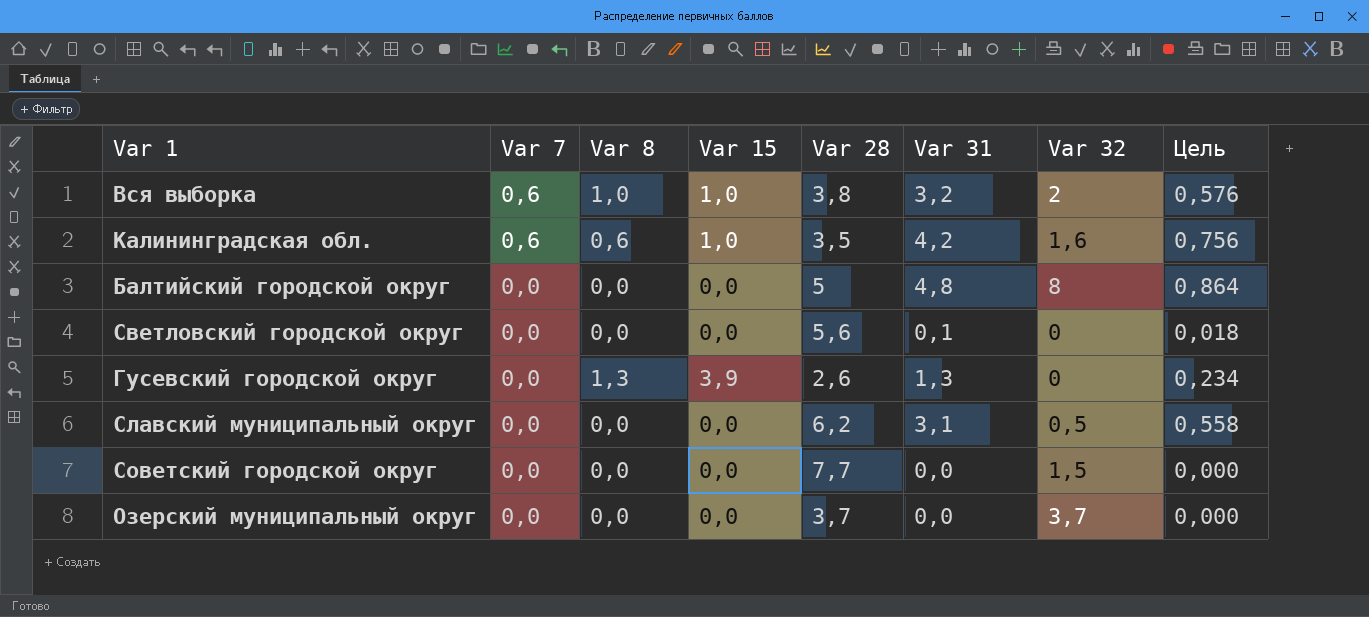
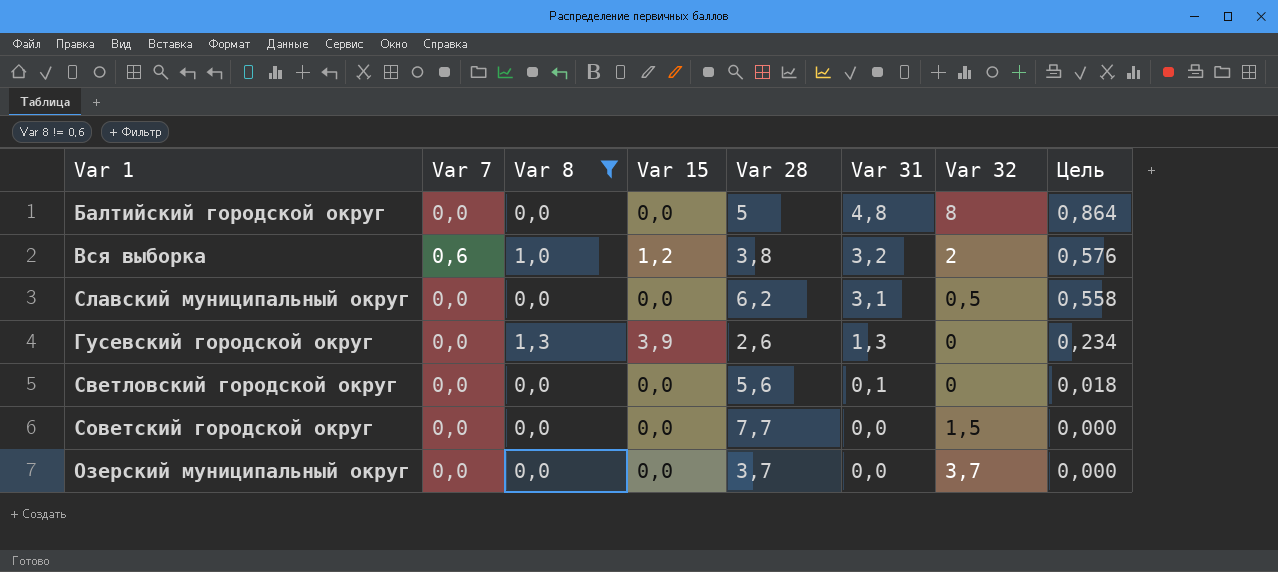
filter: none -> Var 8 != 0,6
row order: Var 7 descending -> Var 31 descending
Вся выборка | Var 15: 1,0 -> 1,2

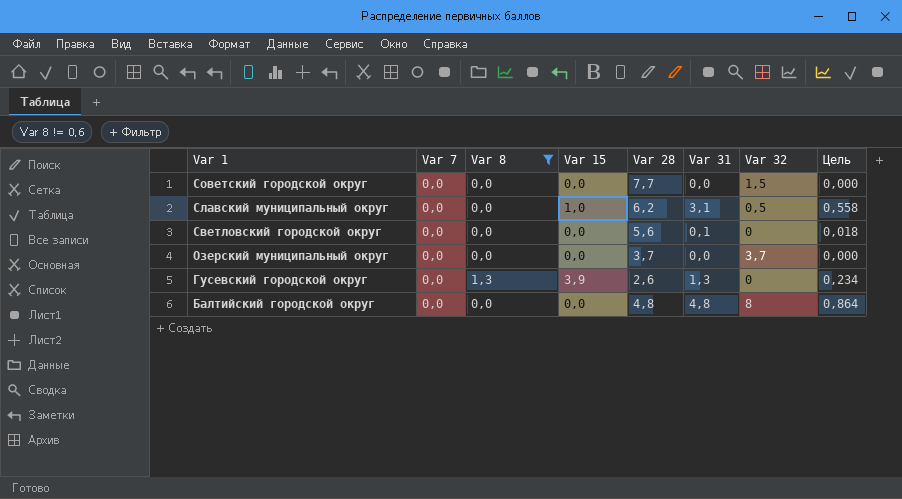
row order: Var 31 descending -> Var 1 descending
row Вся выборка: 0,6 | 1,0 | 1,2 | 3,8 | 3,2 | 2 | 0,576 -> none
Славский муниципальный округ | Var 15: 0,0 -> 1,0
Балтийский городской округ | Var 28: 5 -> 4,8

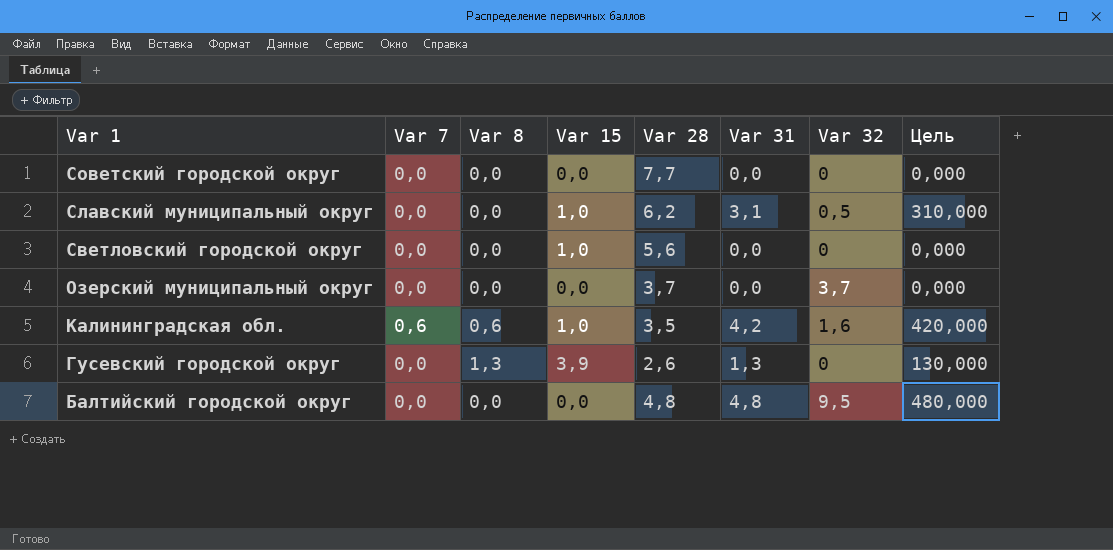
filter: Var 8 != 0,6 -> none
column Цель | formula: [Var 31] * 0,18 -> [Var 31] * 100
Советский городской округ | Var 32: 1,5 -> 0
Светловский городской округ | Var 15: 0,0 -> 1,0
Светловский городской округ | Var 31: 0,1 -> 0,0
Балтийский городской округ | Var 32: 8 -> 9,5

